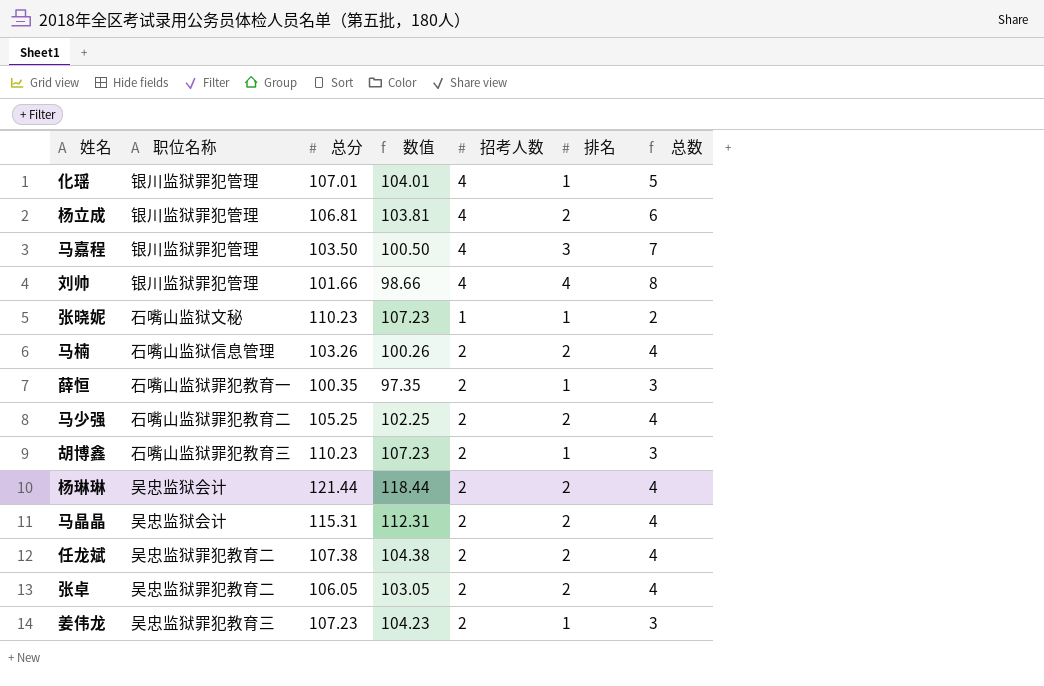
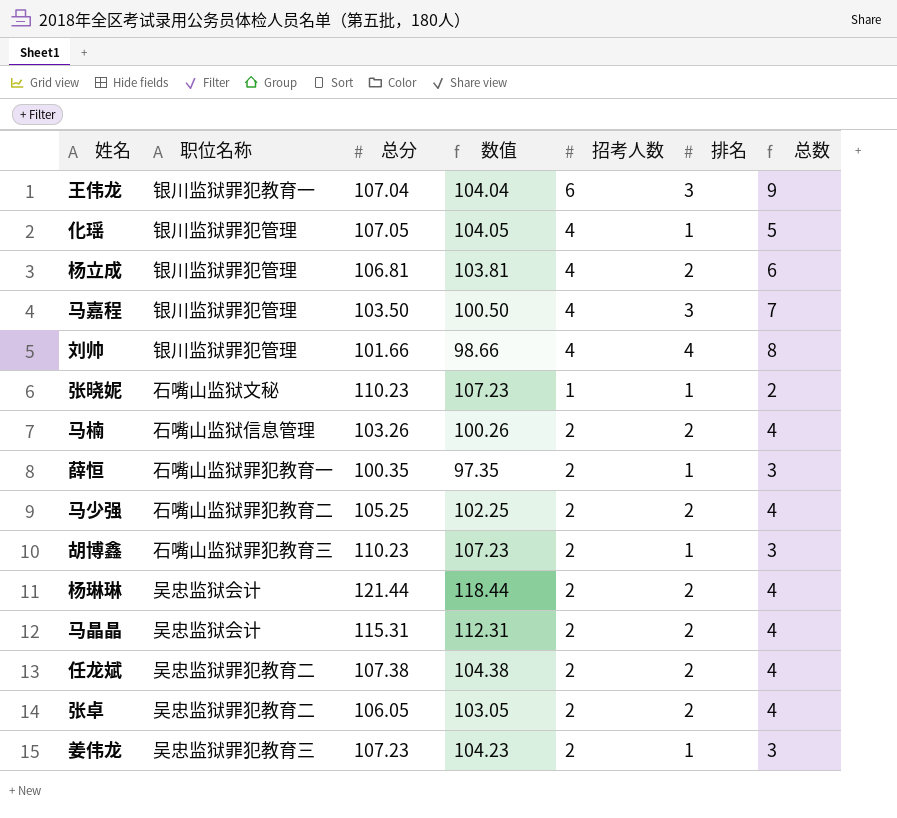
row 王伟龙: none -> 银川监狱罪犯教育一 | 107.04 | 104.04 | 6 | 3 | 9
化瑶 | 总分: 107.01 -> 107.05
化瑶 | 数值: 104.01 -> 104.05

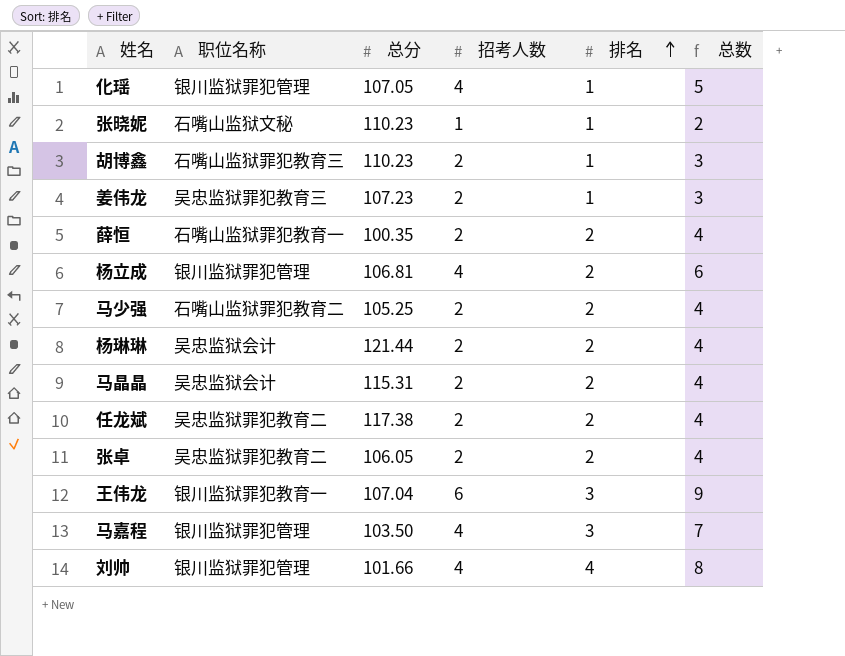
row order: none -> 排名 ascending
column 数值 | formula: [总分] - 3 -> none
row 马楠: 石嘴山监狱信息管理 | 103.26 | 100.26 | 2 | 2 | 4 -> none
薛恒 | 排名: 1 -> 2
薛恒 | 总数: 3 -> 4
任龙斌 | 总分: 107.38 -> 117.38

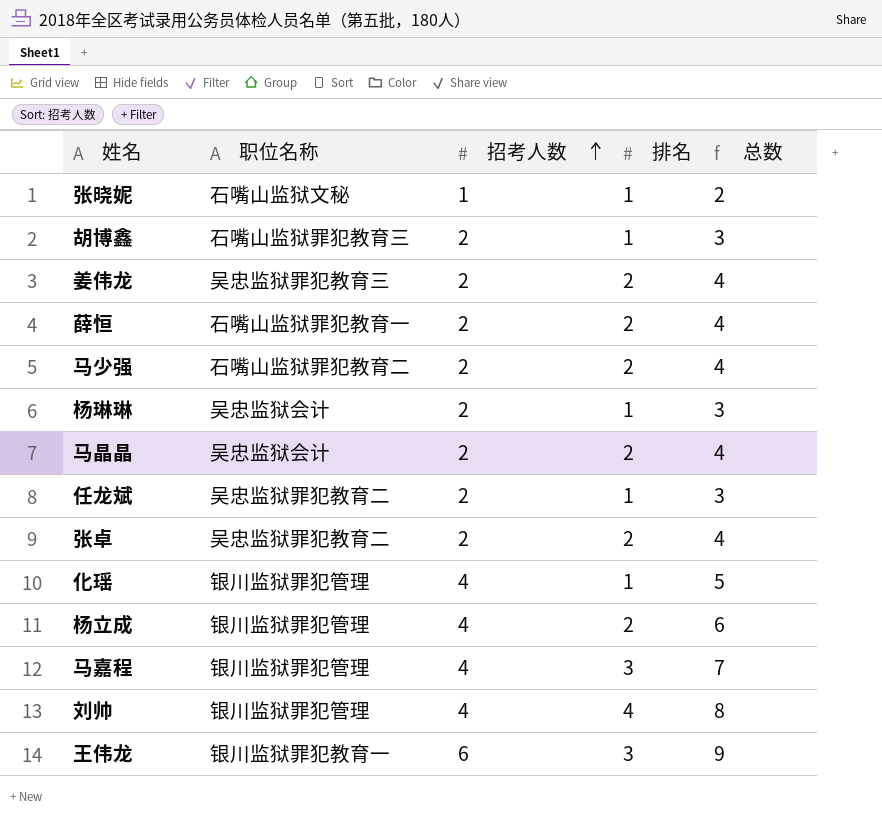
row order: 排名 ascending -> 招考人数 ascending
column 总分 | position: 3 -> none
姜伟龙 | 排名: 1 -> 2
姜伟龙 | 总数: 3 -> 4
杨琳琳 | 排名: 2 -> 1
杨琳琳 | 总数: 4 -> 3
任龙斌 | 排名: 2 -> 1
任龙斌 | 总数: 4 -> 3

